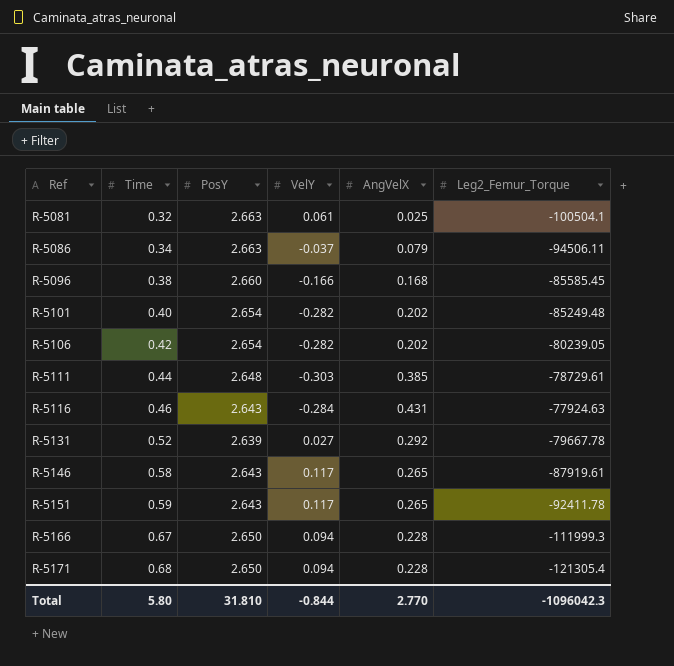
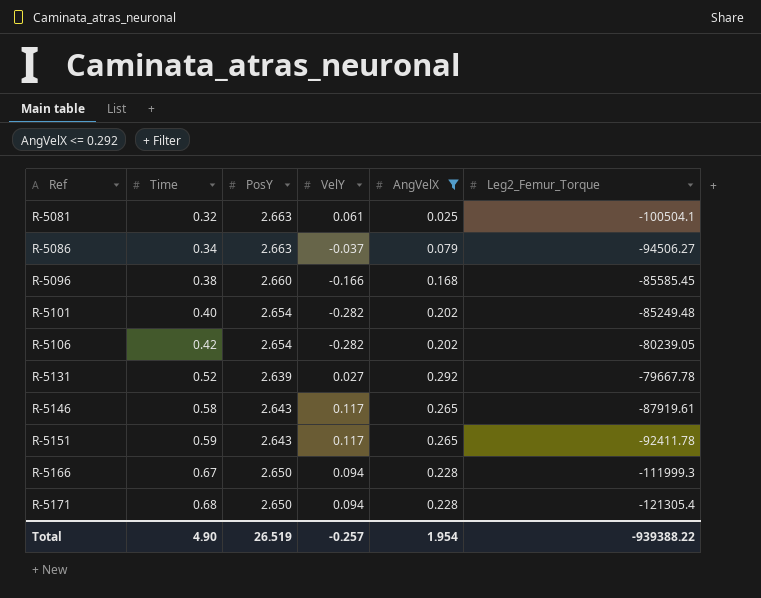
filter: none -> AngVelX <= 0.292
R-5086 | Leg2_Femur_Torque: -94506.11 -> -94506.27
Total | Time: 5.80 -> 4.90
Total | PosY: 31.810 -> 26.519
Total | VelY: -0.844 -> -0.257
Total | AngVelX: 2.770 -> 1.954
Total | Leg2_Femur_Torque: -1096042.3 -> -939388.22

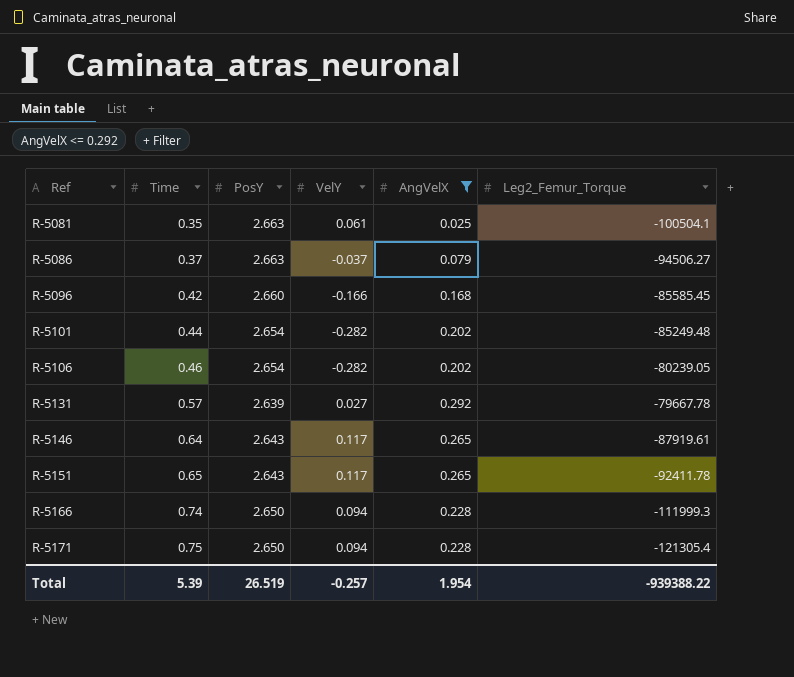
R-5081 | Time: 0.32 -> 0.35
R-5086 | Time: 0.34 -> 0.37
R-5096 | Time: 0.38 -> 0.42
R-5101 | Time: 0.40 -> 0.44
R-5106 | Time: 0.42 -> 0.46
R-5131 | Time: 0.52 -> 0.57
R-5146 | Time: 0.58 -> 0.64
R-5151 | Time: 0.59 -> 0.65
R-5166 | Time: 0.67 -> 0.74
R-5171 | Time: 0.68 -> 0.75
Total | Time: 4.90 -> 5.39

